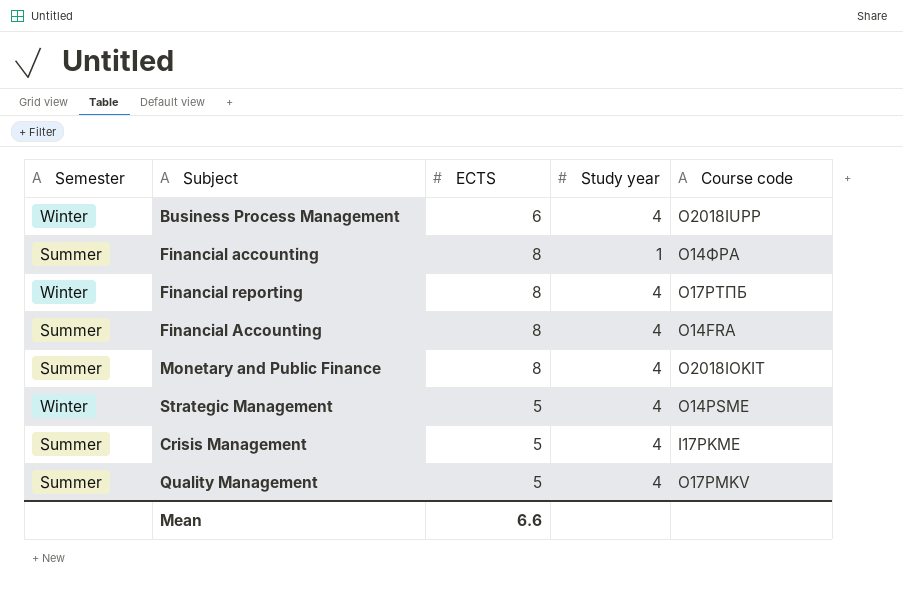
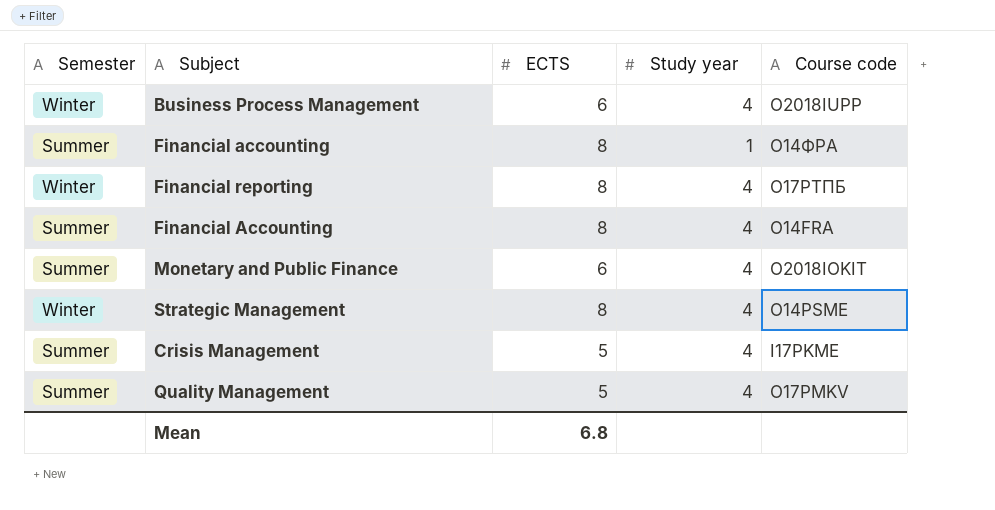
Monetary and Public Finance | ECTS: 8 -> 6
Strategic Management | ECTS: 5 -> 8
Mean | ECTS: 6.6 -> 6.8

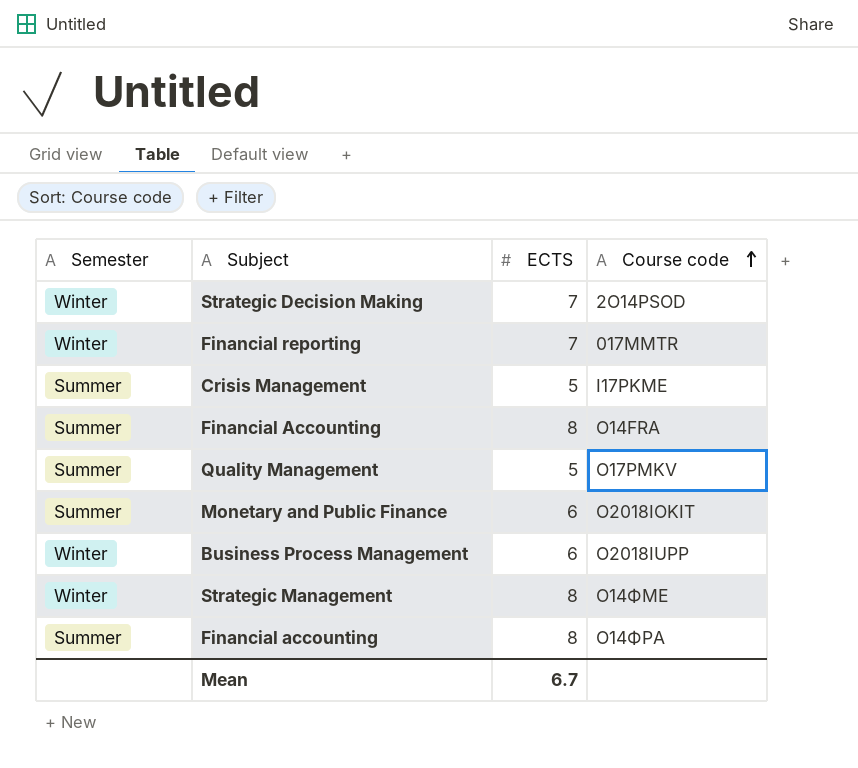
row order: none -> Course code ascending
column Study year | position: 4 -> none
row Strategic Decision Making: none -> Winter | 7 | 2O14PSOD
Financial reporting | ECTS: 8 -> 7
Financial reporting | Course code: О17РТПБ -> 017MMTR
Strategic Management | Course code: O14PSME -> О14ФМЕ
Mean | ECTS: 6.8 -> 6.7

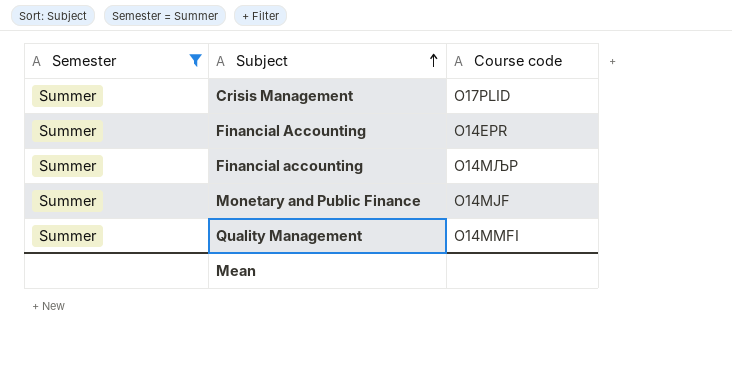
filter: none -> Semester = Summer
row order: Course code ascending -> Subject ascending
column ECTS | position: 3 -> none
Crisis Management | Course code: I17PKME -> O17PLID
Financial Accounting | Course code: O14FRA -> О14EPR
Financial accounting | Course code: О14ФРА -> О14МЉР
Monetary and Public Finance | Course code: O2018IOKIT -> O14MJF
Quality Management | Course code: O17PMKV -> O14MMFI

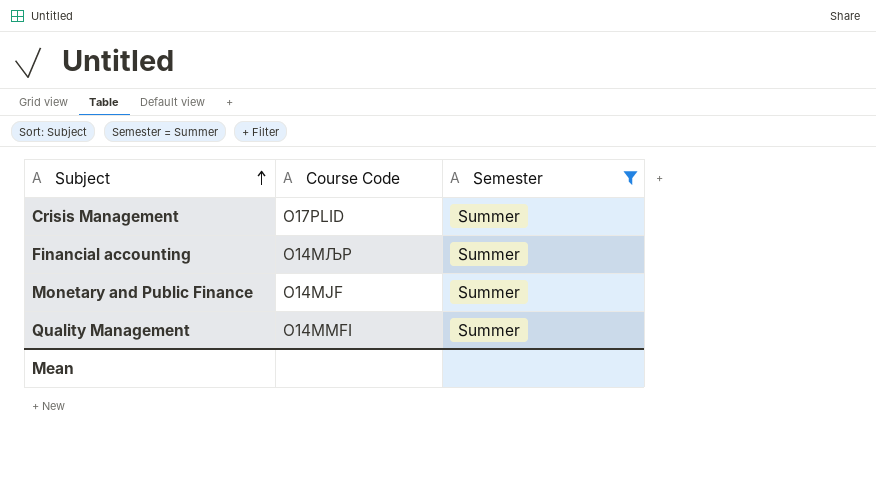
column name: Course code -> Course Code
column Semester | position: 1 -> 3
row Financial Accounting: Summer | О14EPR -> none

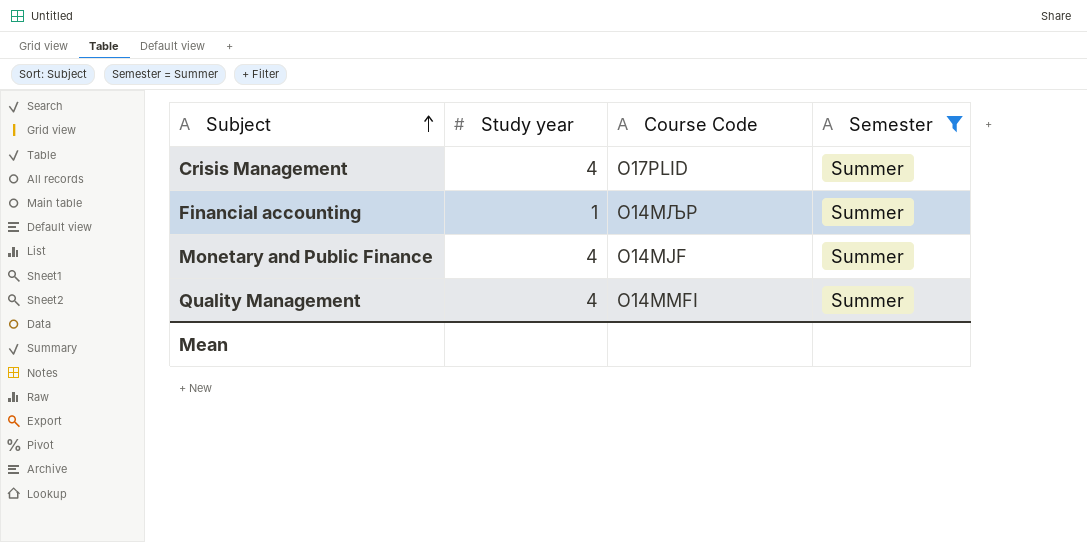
column Study year | position: none -> 2

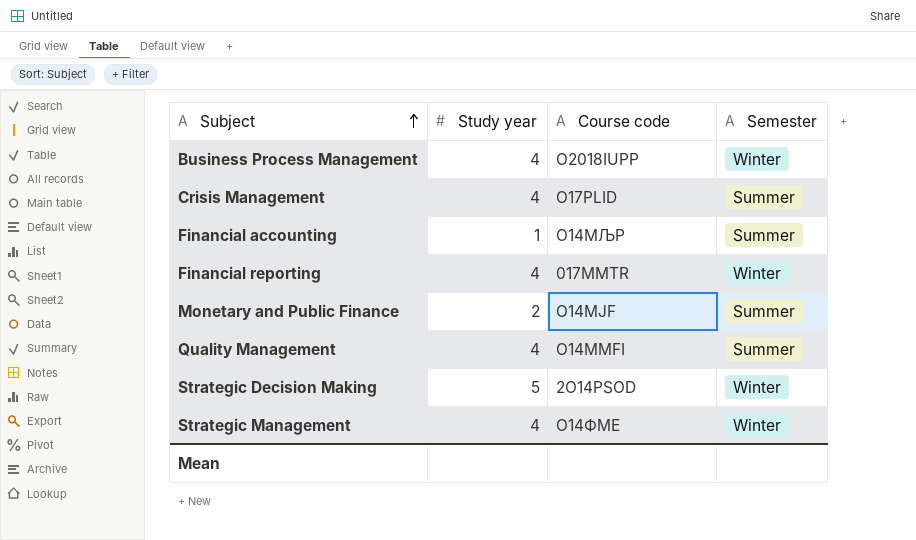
filter: Semester = Summer -> none
column name: Course Code -> Course code
Monetary and Public Finance | Study year: 4 -> 2

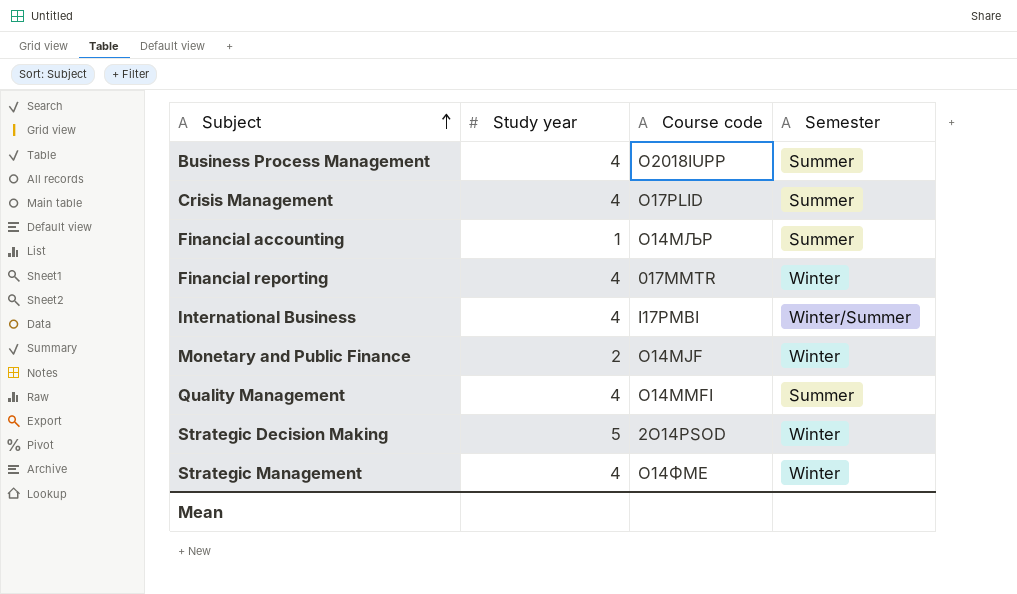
Business Process Management | Semester: Winter -> Summer
row International Business: none -> 4 | I17PMBI | Winter/Summer
Monetary and Public Finance | Semester: Summer -> Winter

